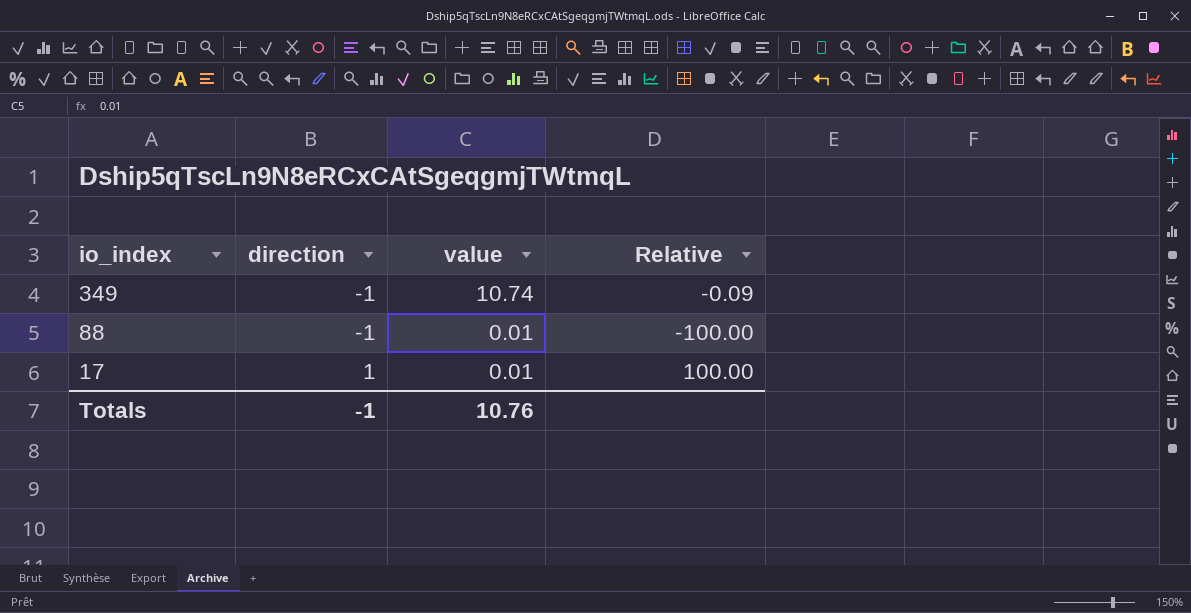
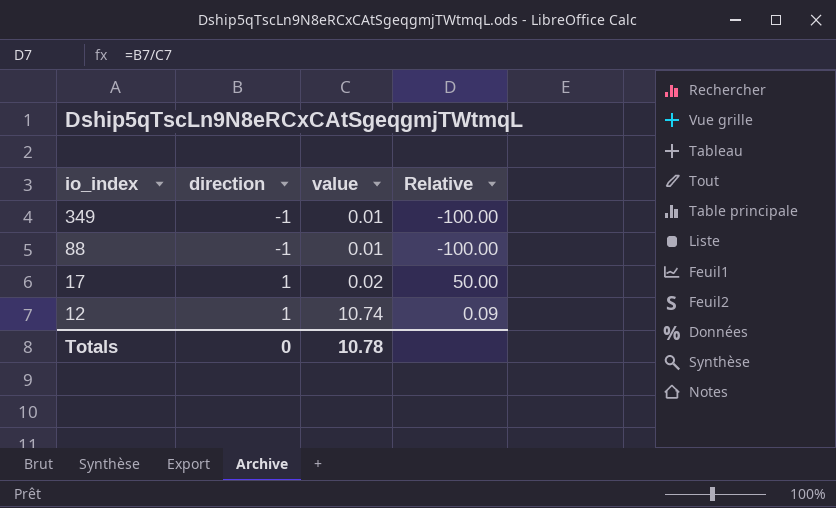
349 | value: 10.74 -> 0.01
349 | Relative: -0.09 -> -100.00
17 | value: 0.01 -> 0.02
17 | Relative: 100.00 -> 50.00
row 12: none -> 1 | 10.74 | 0.09
Totals | direction: -1 -> 0
Totals | value: 10.76 -> 10.78

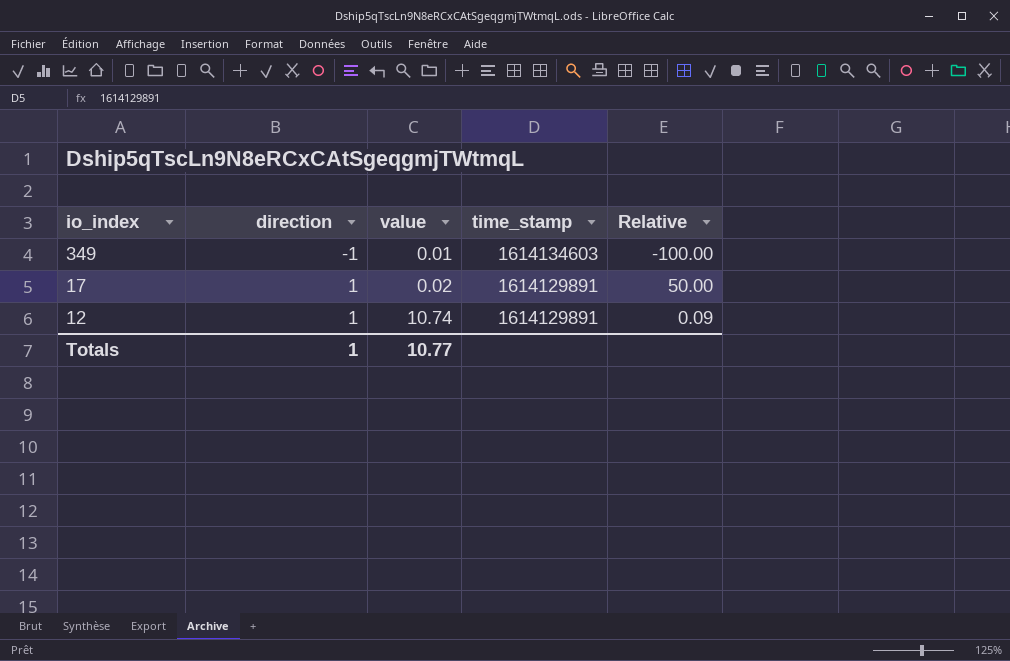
column time_stamp | position: none -> 4
row 88: -1 | 0.01 | -100.00 -> none
Totals | direction: 0 -> 1
Totals | value: 10.78 -> 10.77

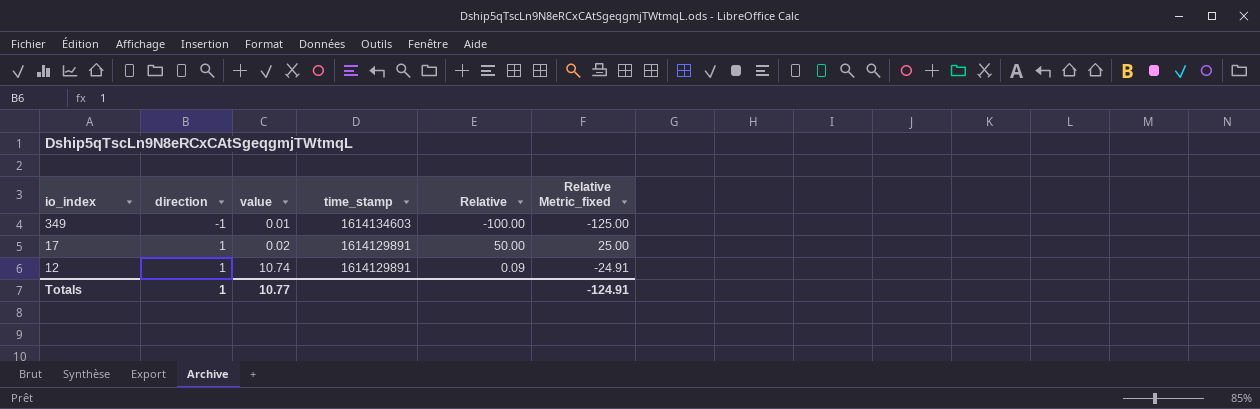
column Relative Metric_fixed | formula: none -> [Relative] - 25

